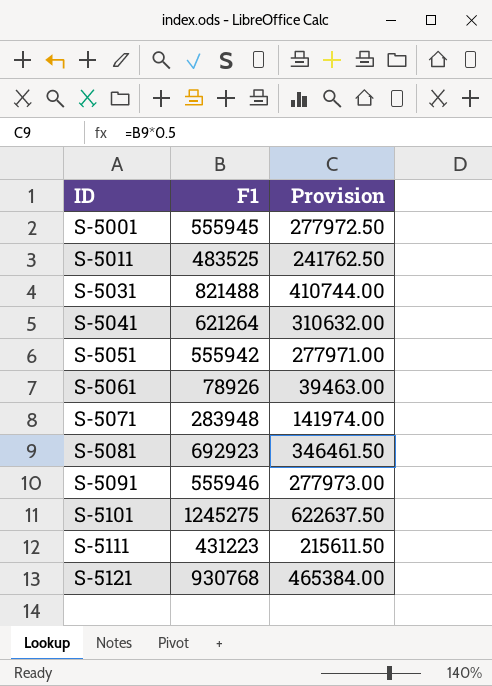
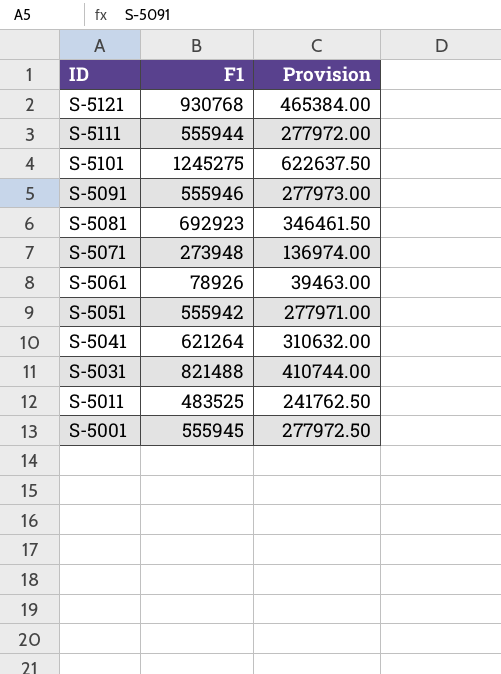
row order: ID ascending -> ID descending
S-5111 | F1: 431223 -> 555944
S-5111 | Provision: 215611.50 -> 277972.00
S-5071 | F1: 283948 -> 273948
S-5071 | Provision: 141974.00 -> 136974.00

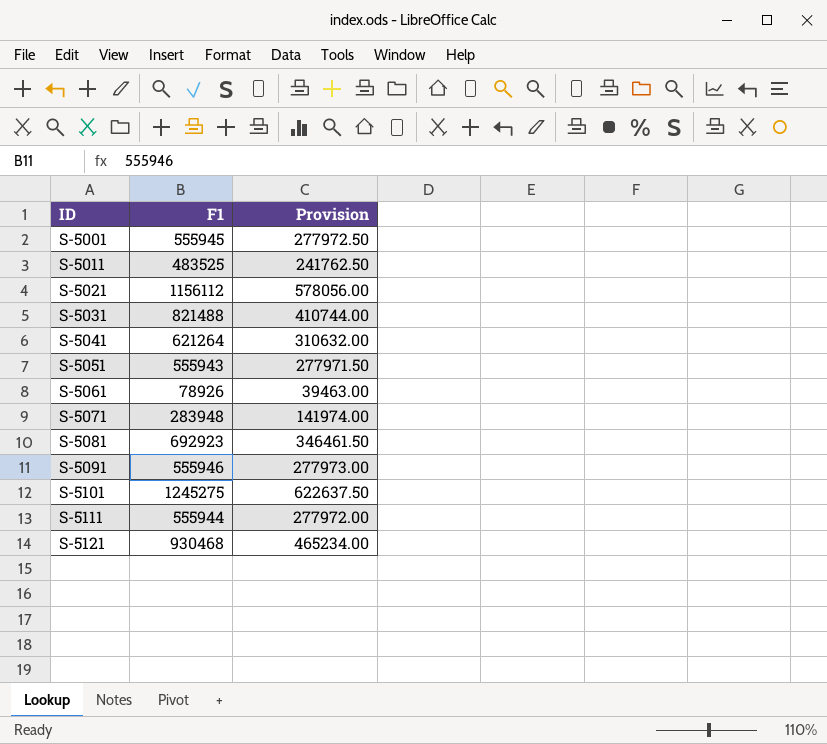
row order: ID descending -> ID ascending
row S-5021: none -> 1156112 | 578056.00
S-5051 | F1: 555942 -> 555943
S-5051 | Provision: 277971.00 -> 277971.50
S-5071 | F1: 273948 -> 283948
S-5071 | Provision: 136974.00 -> 141974.00
S-5121 | F1: 930768 -> 930468
S-5121 | Provision: 465384.00 -> 465234.00

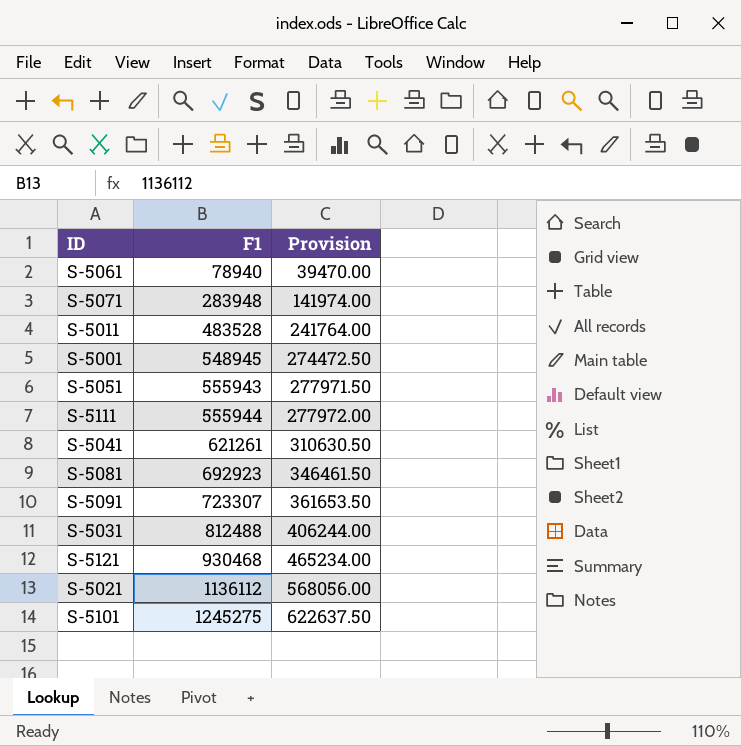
row order: ID ascending -> F1 ascending
S-5061 | F1: 78926 -> 78940
S-5061 | Provision: 39463.00 -> 39470.00
S-5011 | F1: 483525 -> 483528
S-5011 | Provision: 241762.50 -> 241764.00
S-5001 | F1: 555945 -> 548945
S-5001 | Provision: 277972.50 -> 274472.50
S-5041 | F1: 621264 -> 621261
S-5041 | Provision: 310632.00 -> 310630.50
S-5091 | F1: 555946 -> 723307
S-5091 | Provision: 277973.00 -> 361653.50
S-5031 | F1: 821488 -> 812488
S-5031 | Provision: 410744.00 -> 406244.00
S-5021 | F1: 1156112 -> 1136112
S-5021 | Provision: 578056.00 -> 568056.00

